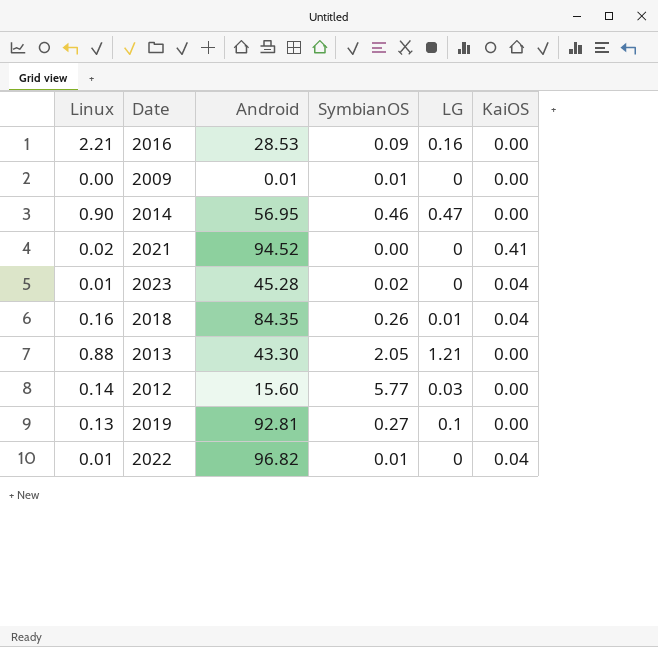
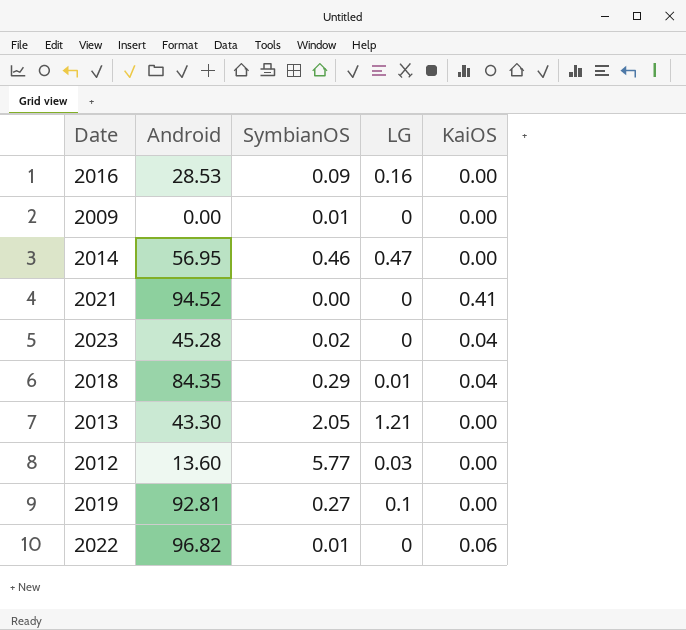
column Linux | position: 1 -> none
2009 | Android: 0.01 -> 0.00
2018 | SymbianOS: 0.26 -> 0.29
2012 | Android: 15.60 -> 13.60
2022 | KaiOS: 0.04 -> 0.06

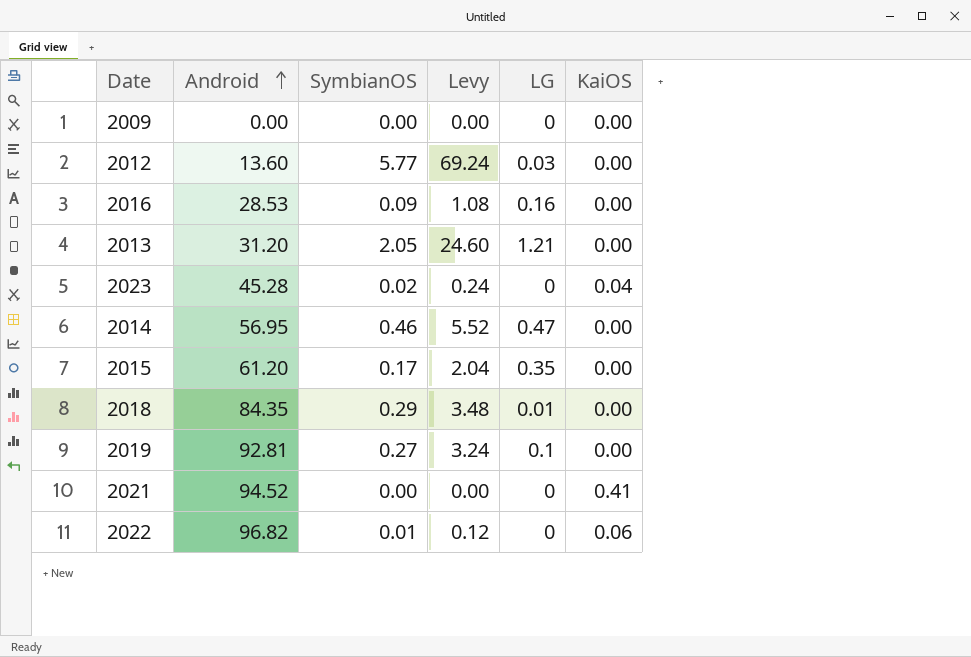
row order: none -> Android ascending
column Levy | formula: none -> [SymbianOS] * 12
2009 | SymbianOS: 0.01 -> 0.00
2013 | Android: 43.30 -> 31.20
row 2015: none -> 61.20 | 0.17 | 2.04 | 0.35 | 0.00
2018 | KaiOS: 0.04 -> 0.00

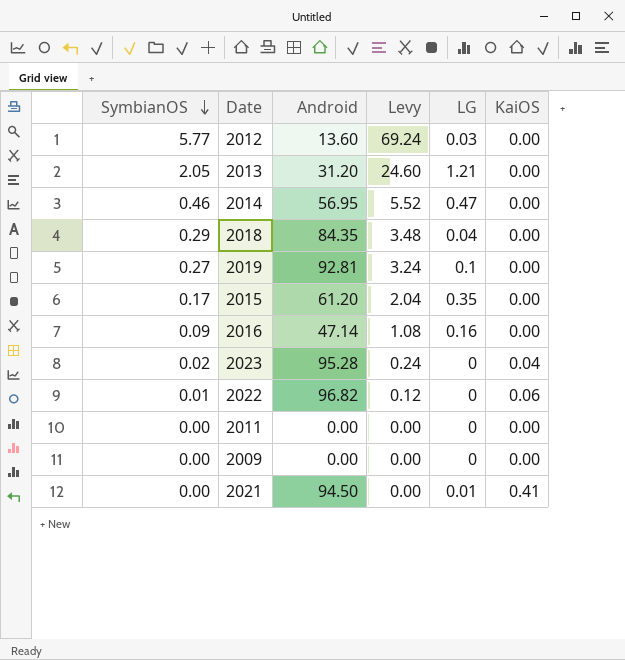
row order: Android ascending -> SymbianOS descending
column SymbianOS | position: 3 -> 1
2018 | LG: 0.01 -> 0.04
2016 | Android: 28.53 -> 47.14
2023 | Android: 45.28 -> 95.28
row 2011: none -> 0.00 | 0.00 | 0.00 | 0 | 0.00
2021 | Android: 94.52 -> 94.50
2021 | LG: 0 -> 0.01

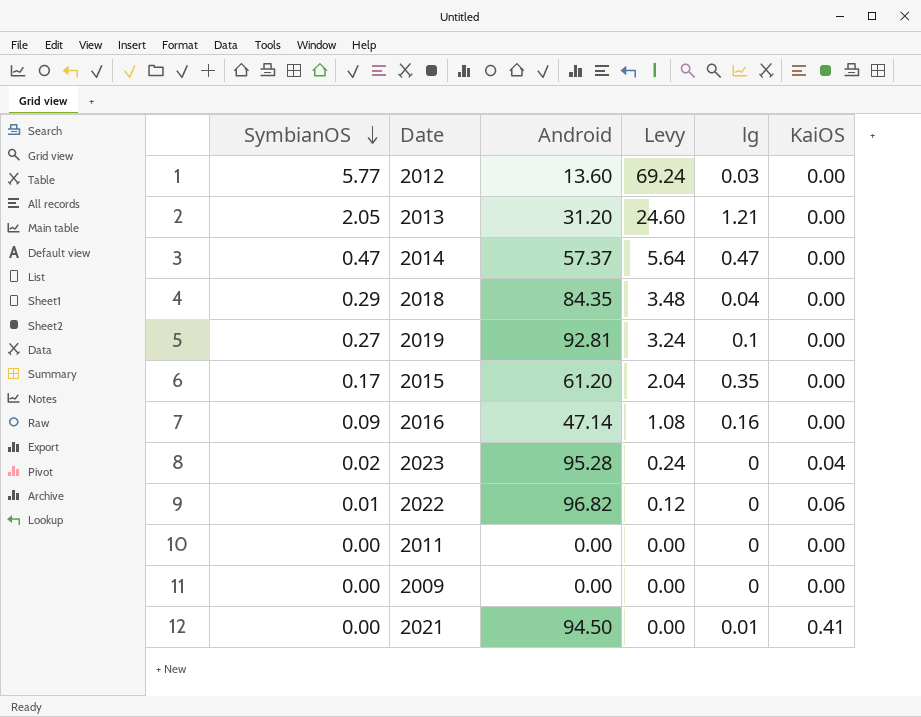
column name: LG -> lg
2014 | SymbianOS: 0.46 -> 0.47
2014 | Android: 56.95 -> 57.37
2014 | Levy: 5.52 -> 5.64

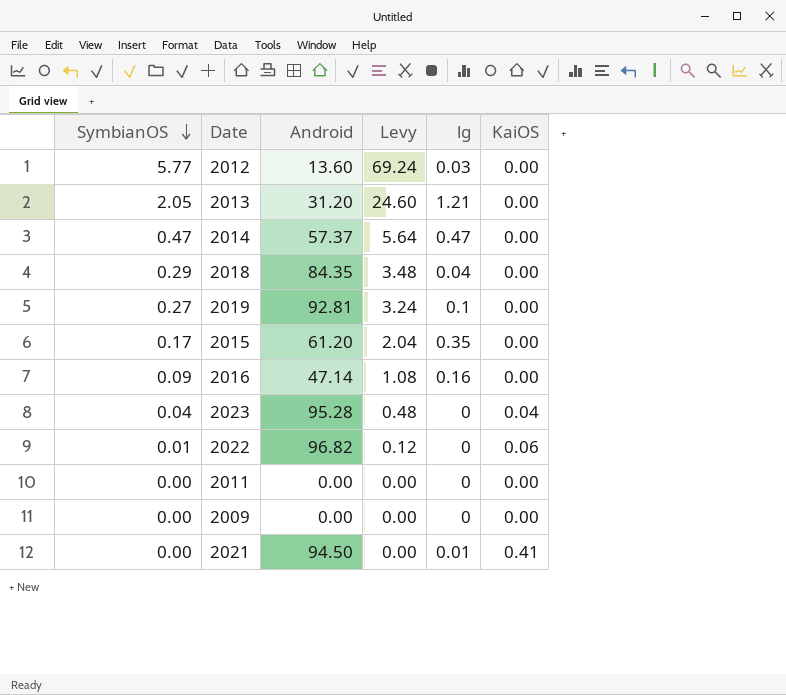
2023 | SymbianOS: 0.02 -> 0.04
2023 | Levy: 0.24 -> 0.48

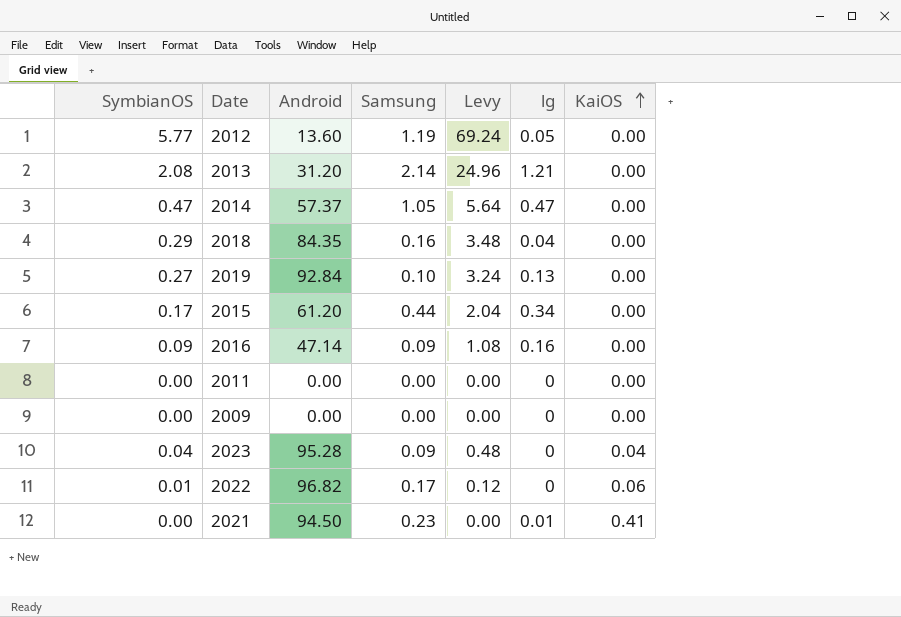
row order: SymbianOS descending -> KaiOS ascending
column Samsung | position: none -> 4
2012 | lg: 0.03 -> 0.05
2013 | SymbianOS: 2.05 -> 2.08
2013 | Levy: 24.60 -> 24.96
2019 | Android: 92.81 -> 92.84
2019 | lg: 0.1 -> 0.13
2015 | lg: 0.35 -> 0.34

